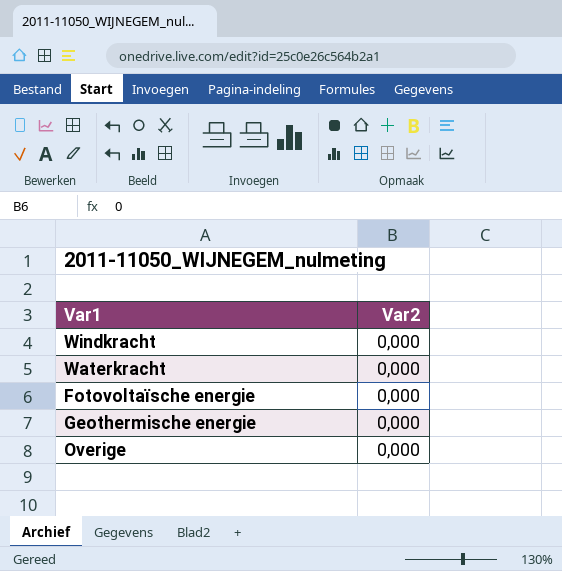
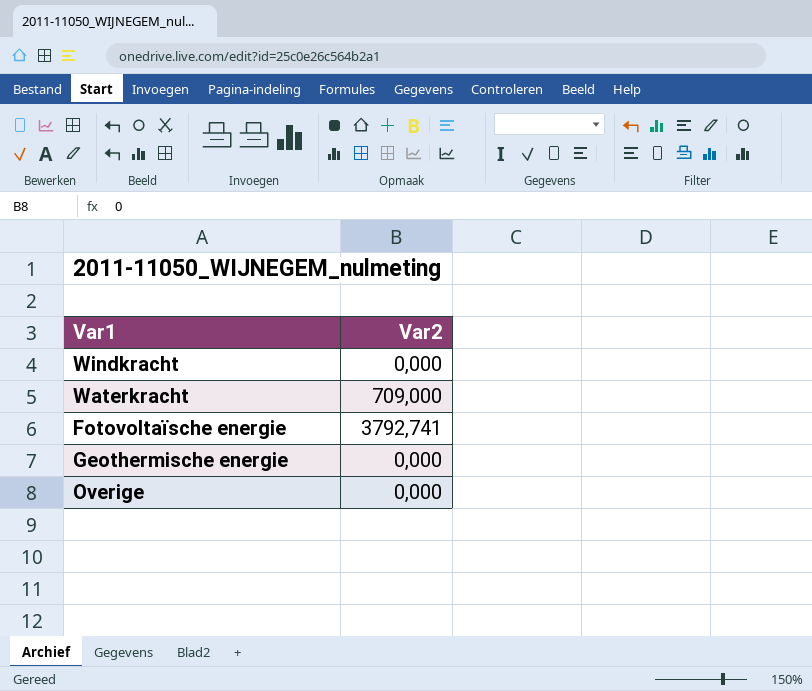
Waterkracht | Var2: 0,000 -> 709,000
Fotovoltaïsche energie | Var2: 0,000 -> 3792,741

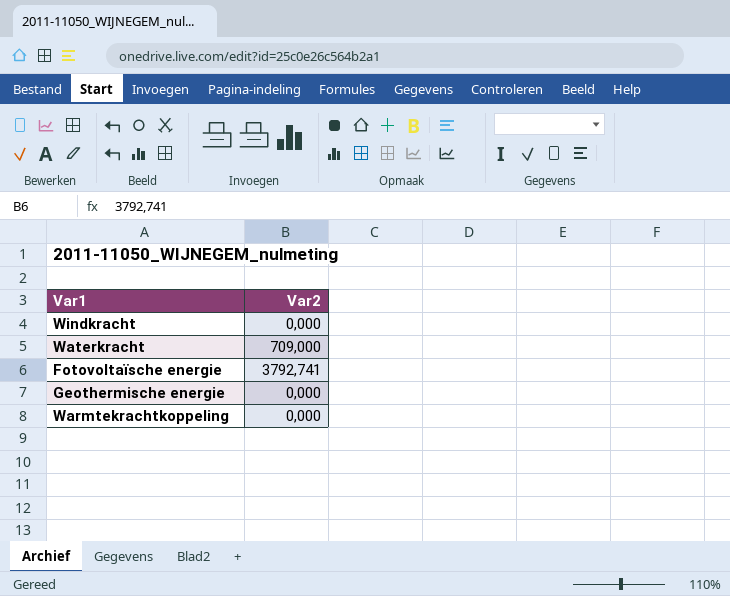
row Overige: 0,000 -> none
row Warmtekrachtkoppeling: none -> 0,000

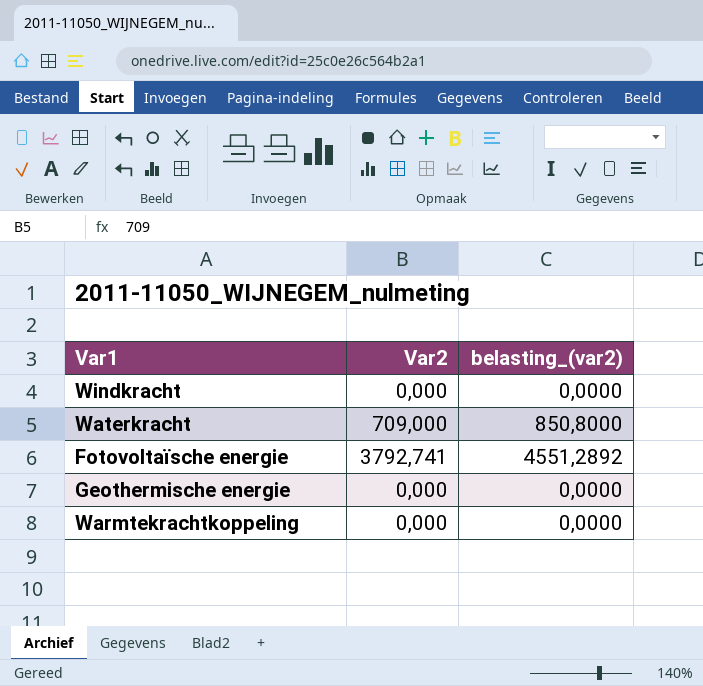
column belasting_(var2) | formula: none -> [Var2] * 1,2

